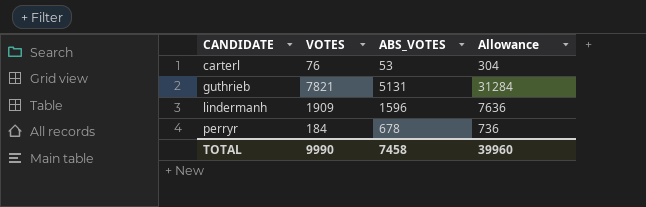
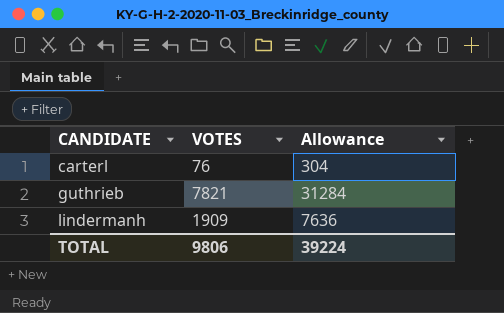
column ABS_VOTES | position: 3 -> none
row perryr: 184 | 678 | 736 -> none
TOTAL | VOTES: 9990 -> 9806
TOTAL | Allowance: 39960 -> 39224

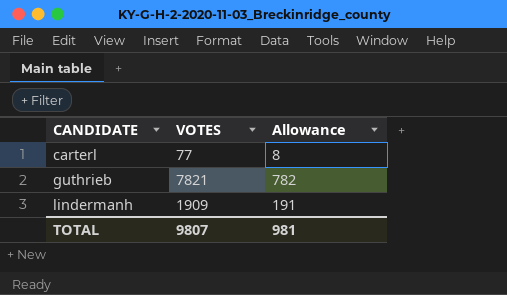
column Allowance | formula: [VOTES] * 4 -> [VOTES] * 0.1
carterl | VOTES: 76 -> 77
TOTAL | VOTES: 9806 -> 9807
TOTAL | Allowance: 39224 -> 981

